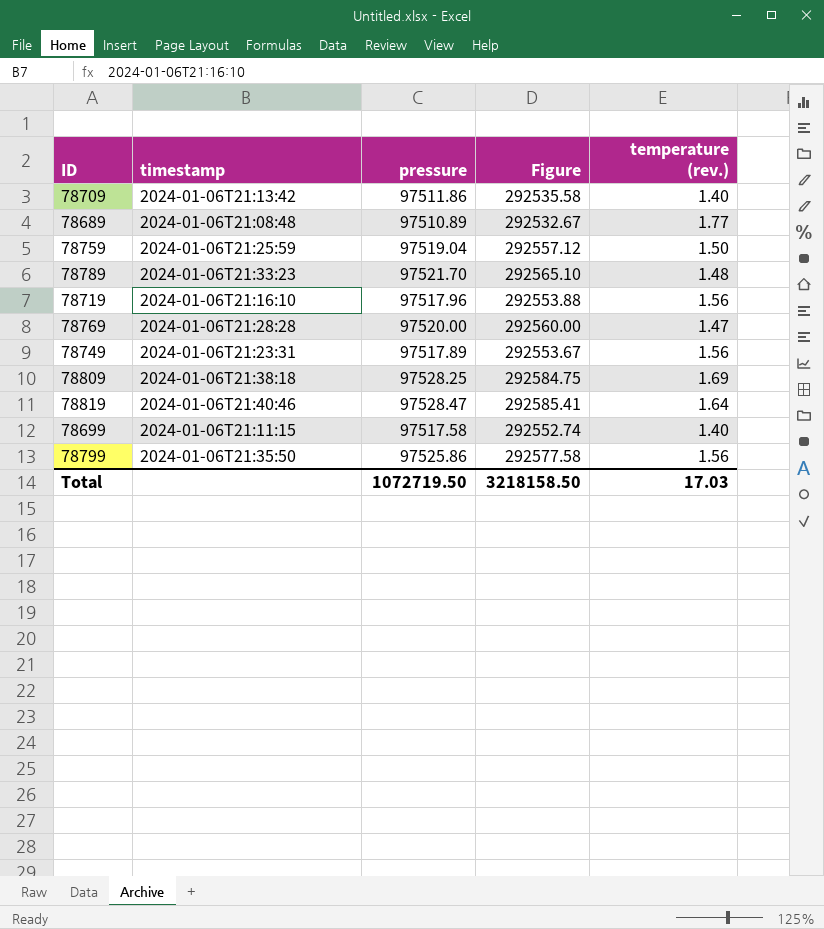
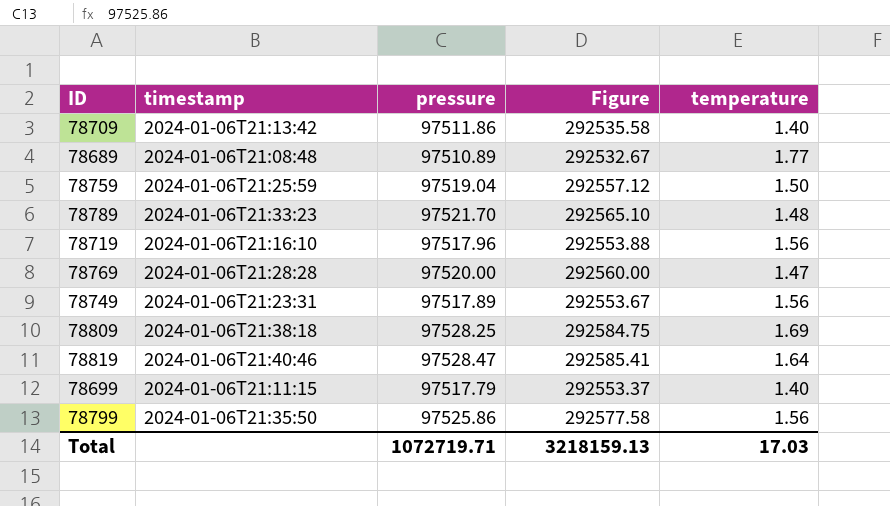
column name: temperature (rev.) -> temperature
78699 | pressure: 97517.58 -> 97517.79
78699 | Figure: 292552.74 -> 292553.37
Total | pressure: 1072719.50 -> 1072719.71
Total | Figure: 3218158.50 -> 3218159.13

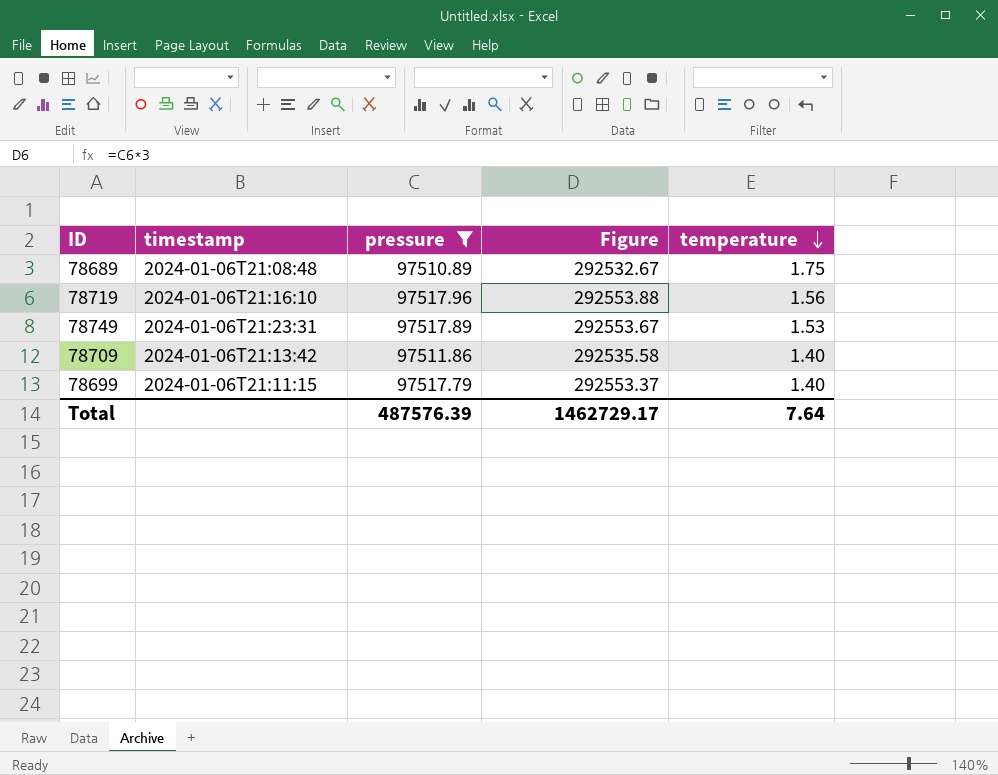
filter: none -> pressure <= 97517.96
row order: none -> temperature descending
78689 | temperature: 1.77 -> 1.75
78749 | temperature: 1.56 -> 1.53
Total | pressure: 1072719.71 -> 487576.39
Total | Figure: 3218159.13 -> 1462729.17
Total | temperature: 17.03 -> 7.64

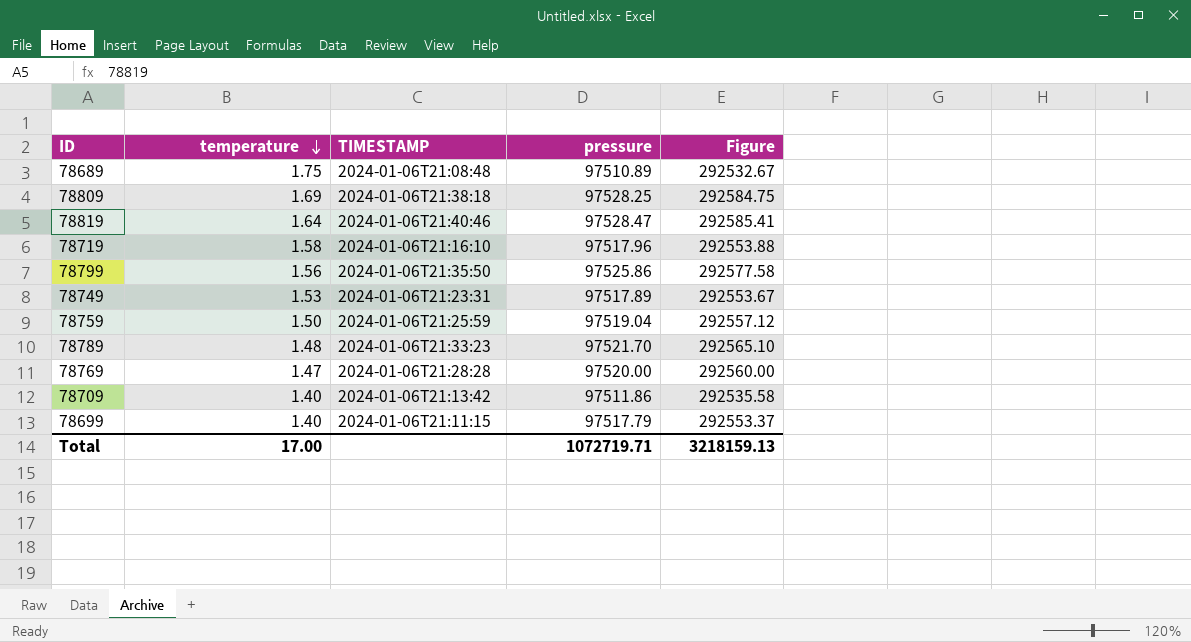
filter: pressure <= 97517.96 -> none
column temperature | position: 5 -> 2
column name: timestamp -> TIMESTAMP
78719 | temperature: 1.56 -> 1.58
Total | temperature: 7.64 -> 17.00
Total | pressure: 487576.39 -> 1072719.71
Total | Figure: 1462729.17 -> 3218159.13

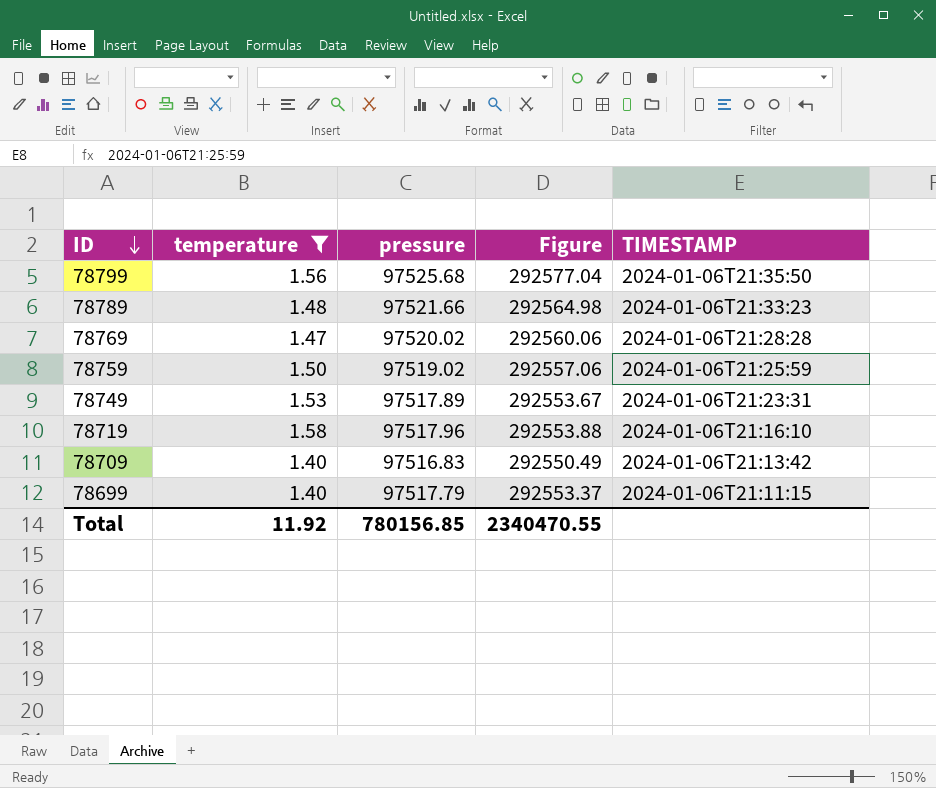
filter: none -> temperature <= 1.58
row order: temperature descending -> ID descending
column TIMESTAMP | position: 3 -> 5
78799 | pressure: 97525.86 -> 97525.68
78799 | Figure: 292577.58 -> 292577.04
78789 | pressure: 97521.70 -> 97521.66
78789 | Figure: 292565.10 -> 292564.98
78769 | pressure: 97520.00 -> 97520.02
78769 | Figure: 292560.00 -> 292560.06
78759 | pressure: 97519.04 -> 97519.02
78759 | Figure: 292557.12 -> 292557.06
78709 | pressure: 97511.86 -> 97516.83
78709 | Figure: 292535.58 -> 292550.49
Total | temperature: 17.00 -> 11.92
Total | pressure: 1072719.71 -> 780156.85
Total | Figure: 3218159.13 -> 2340470.55

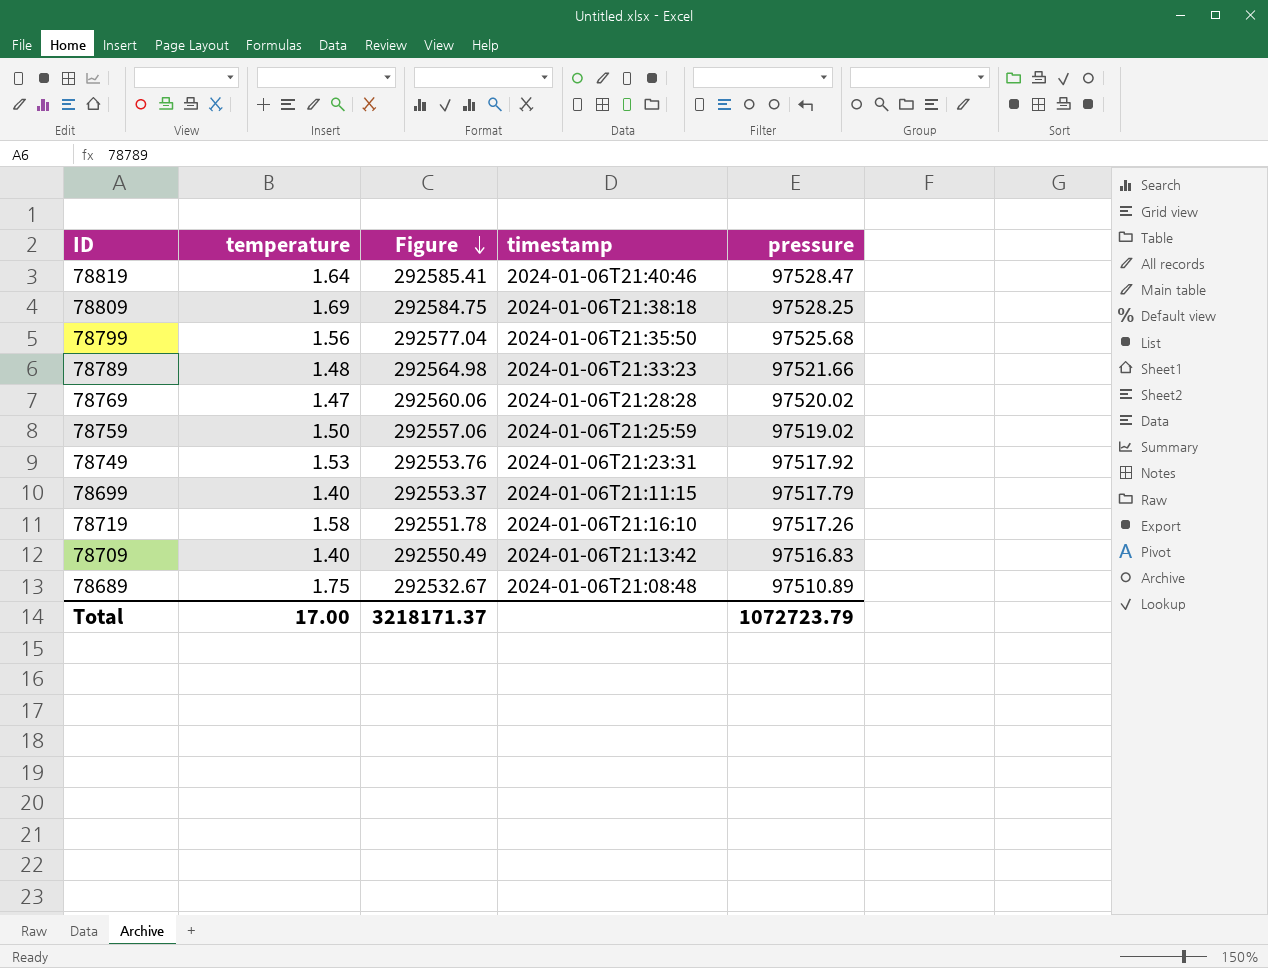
filter: temperature <= 1.58 -> none
row order: ID descending -> Figure descending
column name: TIMESTAMP -> timestamp
column pressure | position: 3 -> 5
78749 | Figure: 292553.67 -> 292553.76
78749 | pressure: 97517.89 -> 97517.92
78719 | Figure: 292553.88 -> 292551.78
78719 | pressure: 97517.96 -> 97517.26
Total | temperature: 11.92 -> 17.00
Total | Figure: 2340470.55 -> 3218171.37
Total | pressure: 780156.85 -> 1072723.79

